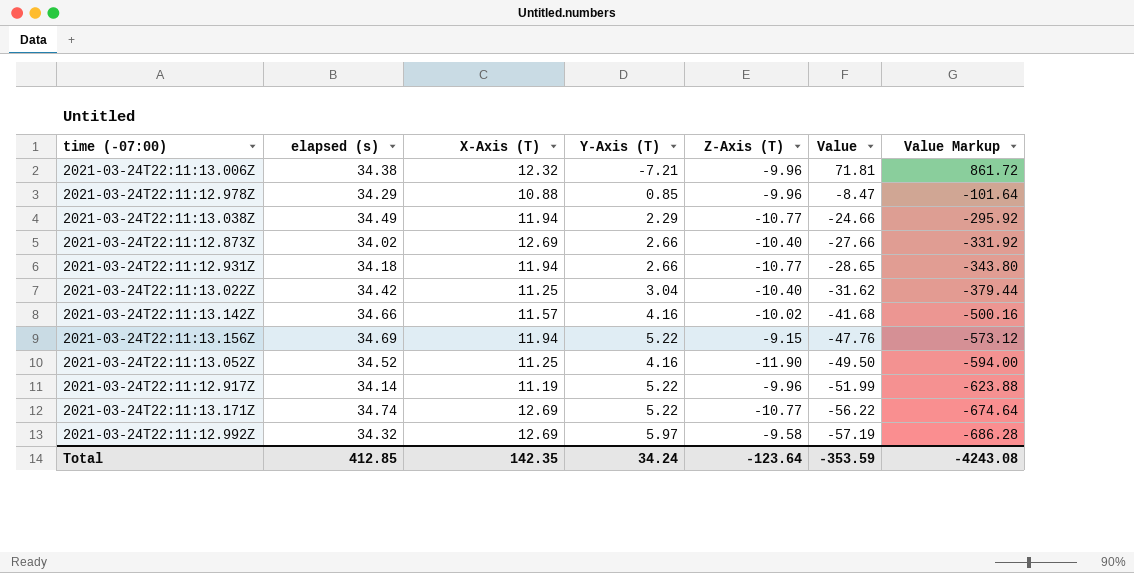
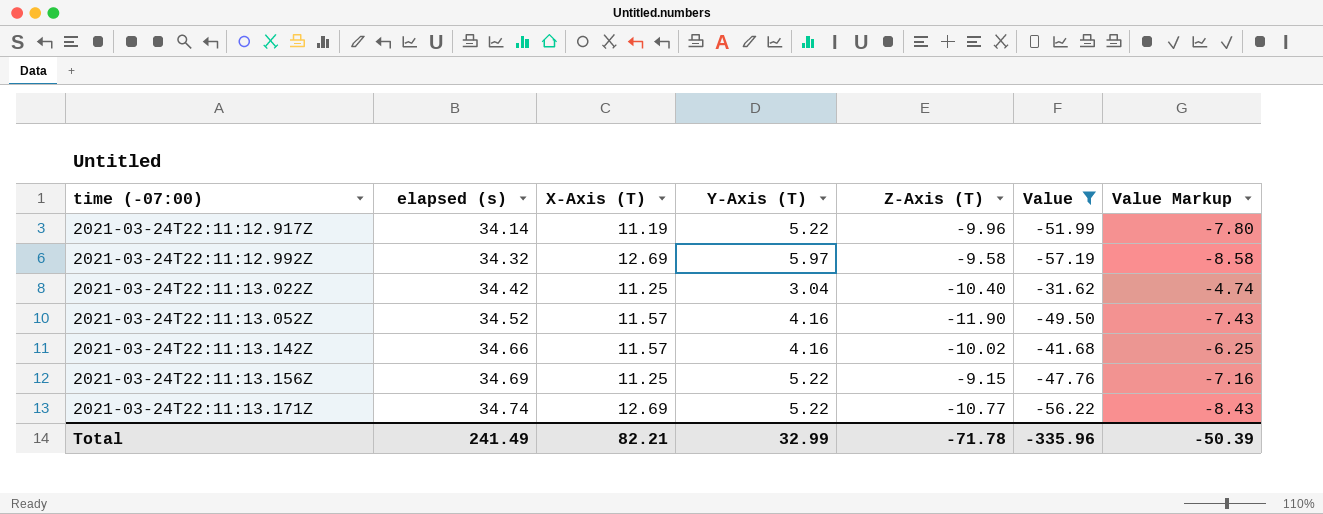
filter: none -> Value <= -31.62
row order: Value descending -> time (-07:00) ascending
column Value Markup | formula: [Value] * 12 -> [Value] * 0.15
2021-03-24T22:11:13.052Z | X-Axis (T): 11.25 -> 11.57
2021-03-24T22:11:13.156Z | X-Axis (T): 11.94 -> 11.25
Total | elapsed (s): 412.85 -> 241.49
Total | X-Axis (T): 142.35 -> 82.21
Total | Y-Axis (T): 34.24 -> 32.99
Total | Z-Axis (T): -123.64 -> -71.78
Total | Value: -353.59 -> -335.96
Total | Value Markup: -4243.08 -> -50.39

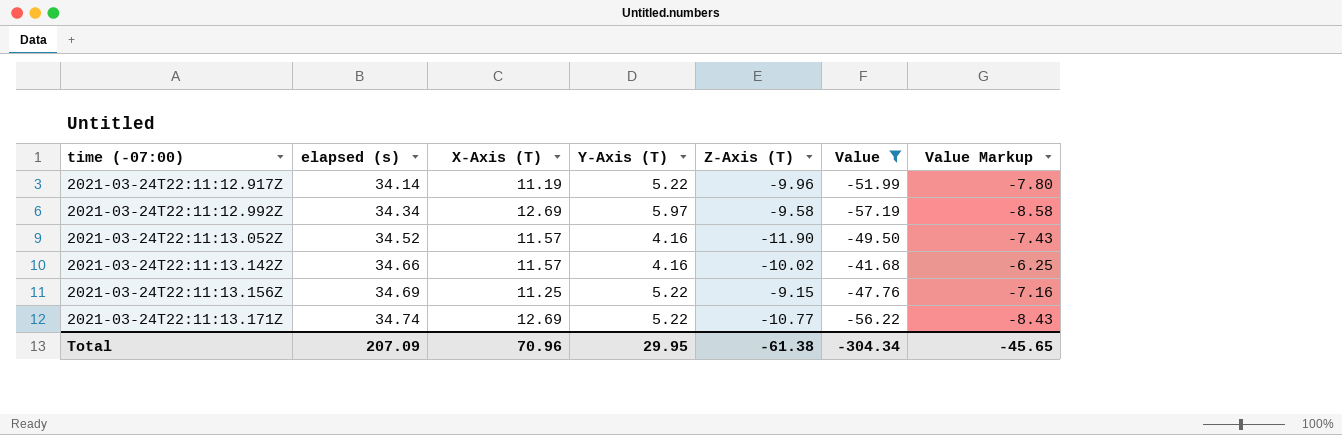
row 2021-03-24T22:11:13.022Z: 34.42 | 11.25 | 3.04 | -10.40 | -31.62 | -4.74 -> none
2021-03-24T22:11:12.992Z | elapsed (s): 34.32 -> 34.34
Total | elapsed (s): 241.49 -> 207.09
Total | X-Axis (T): 82.21 -> 70.96
Total | Y-Axis (T): 32.99 -> 29.95
Total | Z-Axis (T): -71.78 -> -61.38
Total | Value: -335.96 -> -304.34
Total | Value Markup: -50.39 -> -45.65

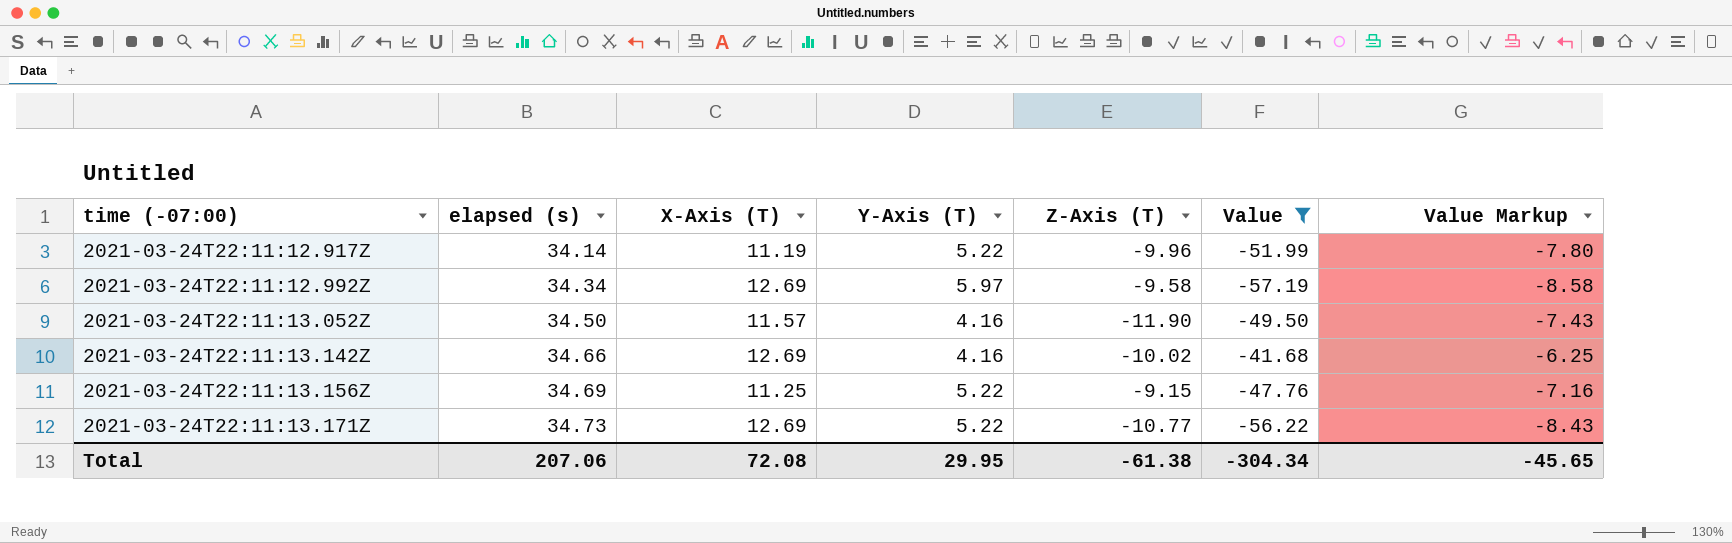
2021-03-24T22:11:13.052Z | elapsed (s): 34.52 -> 34.50
2021-03-24T22:11:13.142Z | X-Axis (T): 11.57 -> 12.69
2021-03-24T22:11:13.171Z | elapsed (s): 34.74 -> 34.73
Total | elapsed (s): 207.09 -> 207.06
Total | X-Axis (T): 70.96 -> 72.08

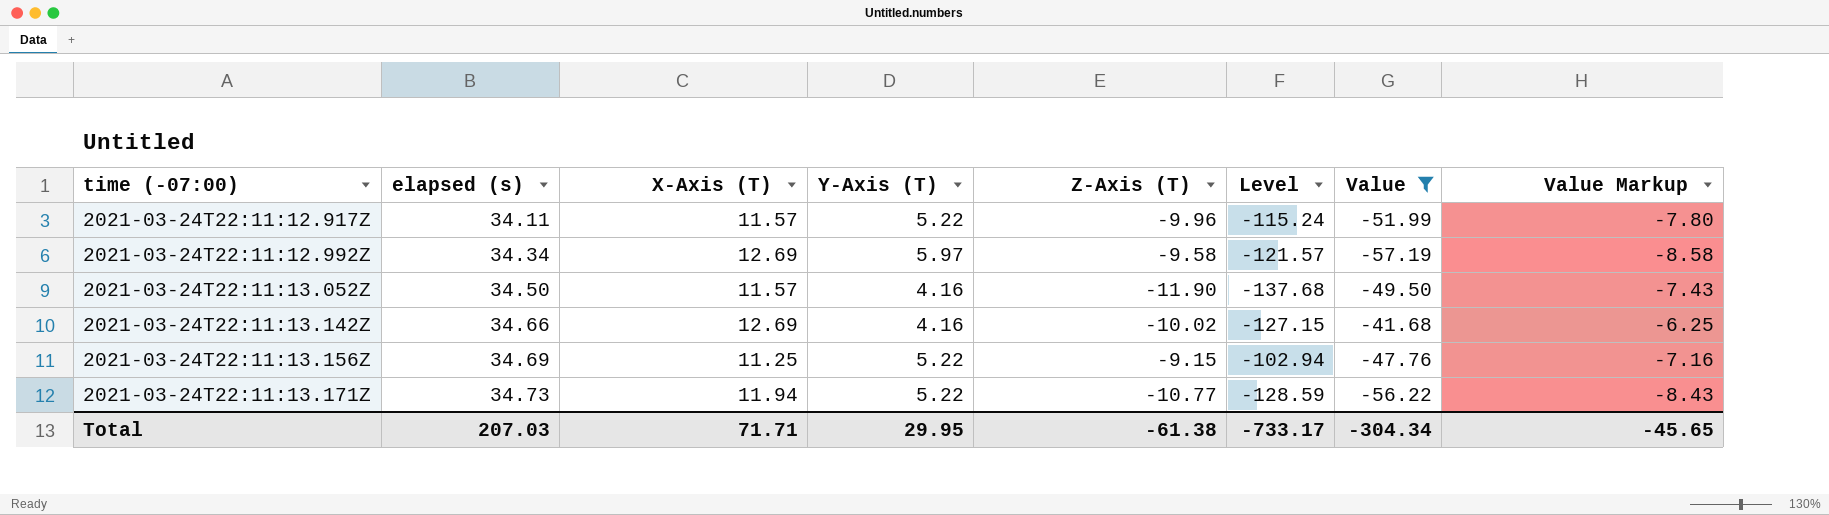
column Level | formula: none -> [X-Axis (T)] * [Z-Axis (T)]
2021-03-24T22:11:12.917Z | elapsed (s): 34.14 -> 34.11
2021-03-24T22:11:12.917Z | X-Axis (T): 11.19 -> 11.57
2021-03-24T22:11:13.171Z | X-Axis (T): 12.69 -> 11.94
Total | elapsed (s): 207.06 -> 207.03
Total | X-Axis (T): 72.08 -> 71.71

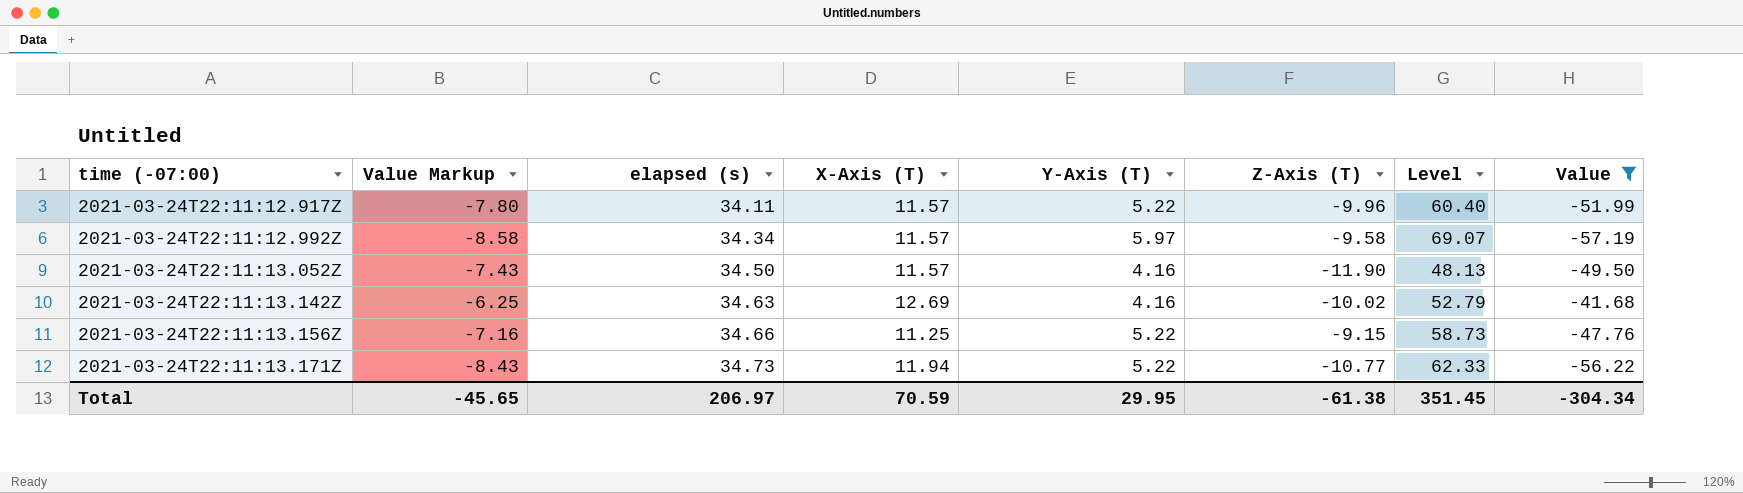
column Value Markup | position: 8 -> 2
column Level | formula: [X-Axis (T)] * [Z-Axis (T)] -> [X-Axis (T)] * [Y-Axis (T)]
2021-03-24T22:11:12.992Z | X-Axis (T): 12.69 -> 11.57
2021-03-24T22:11:13.142Z | elapsed (s): 34.66 -> 34.63
2021-03-24T22:11:13.156Z | elapsed (s): 34.69 -> 34.66
Total | elapsed (s): 207.03 -> 206.97
Total | X-Axis (T): 71.71 -> 70.59
Total | Level: -733.17 -> 351.45

